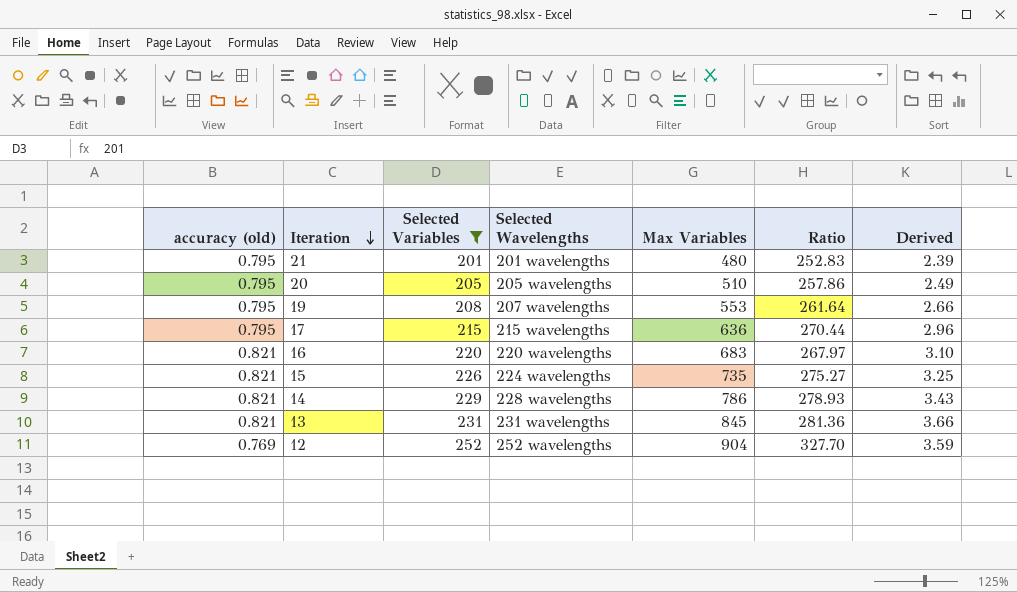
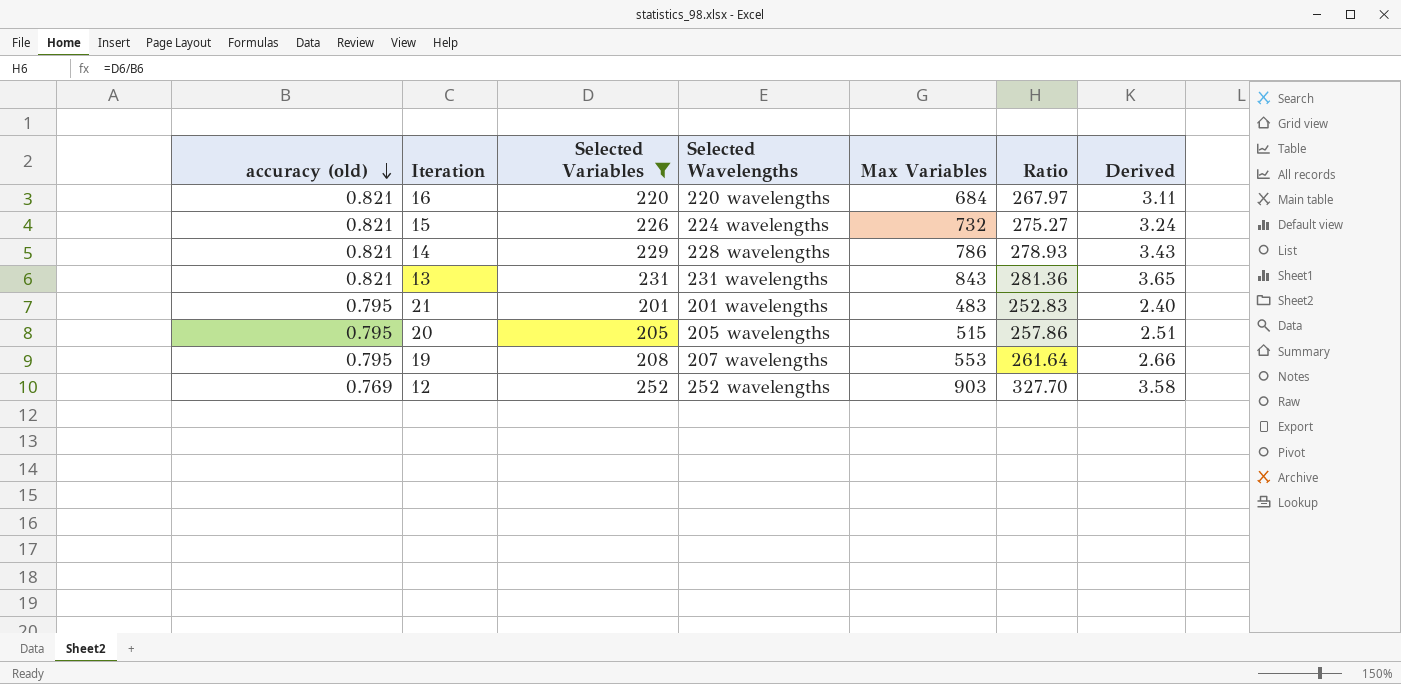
row order: Iteration descending -> accuracy (old) descending
row 17: 0.795 | 215 | 215 wavelengths | 636 | 270.44 | 2.96 -> none
16 | Max Variables: 683 -> 684
16 | Derived: 3.10 -> 3.11
15 | Max Variables: 735 -> 732
15 | Derived: 3.25 -> 3.24
13 | Max Variables: 845 -> 843
13 | Derived: 3.66 -> 3.65
21 | Max Variables: 480 -> 483
21 | Derived: 2.39 -> 2.40
20 | Max Variables: 510 -> 515
20 | Derived: 2.49 -> 2.51
12 | Max Variables: 904 -> 903
12 | Derived: 3.59 -> 3.58

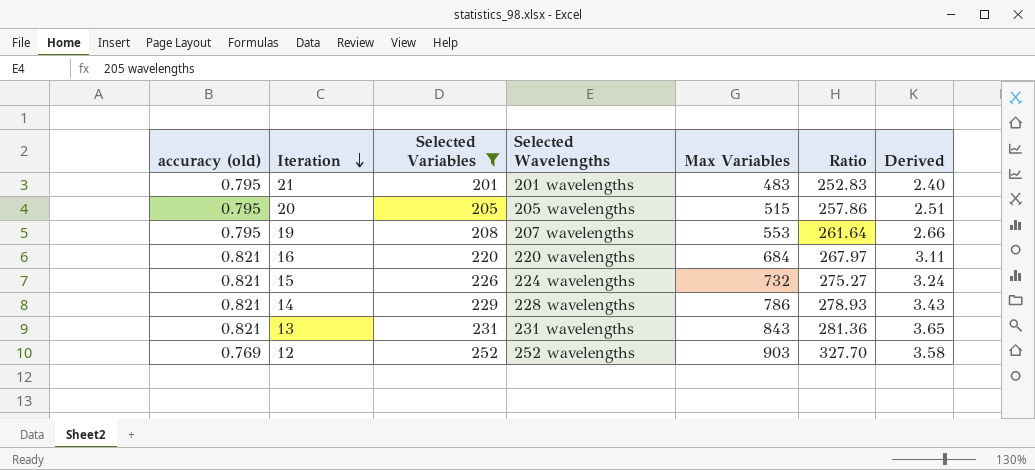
row order: accuracy (old) descending -> Iteration descending

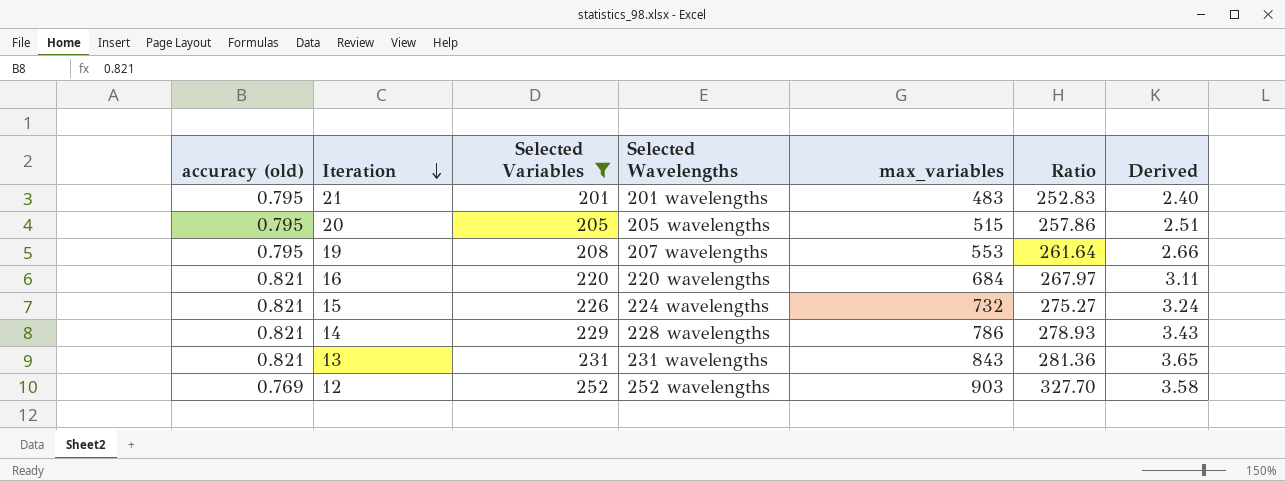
column name: Max Variables -> max_variables

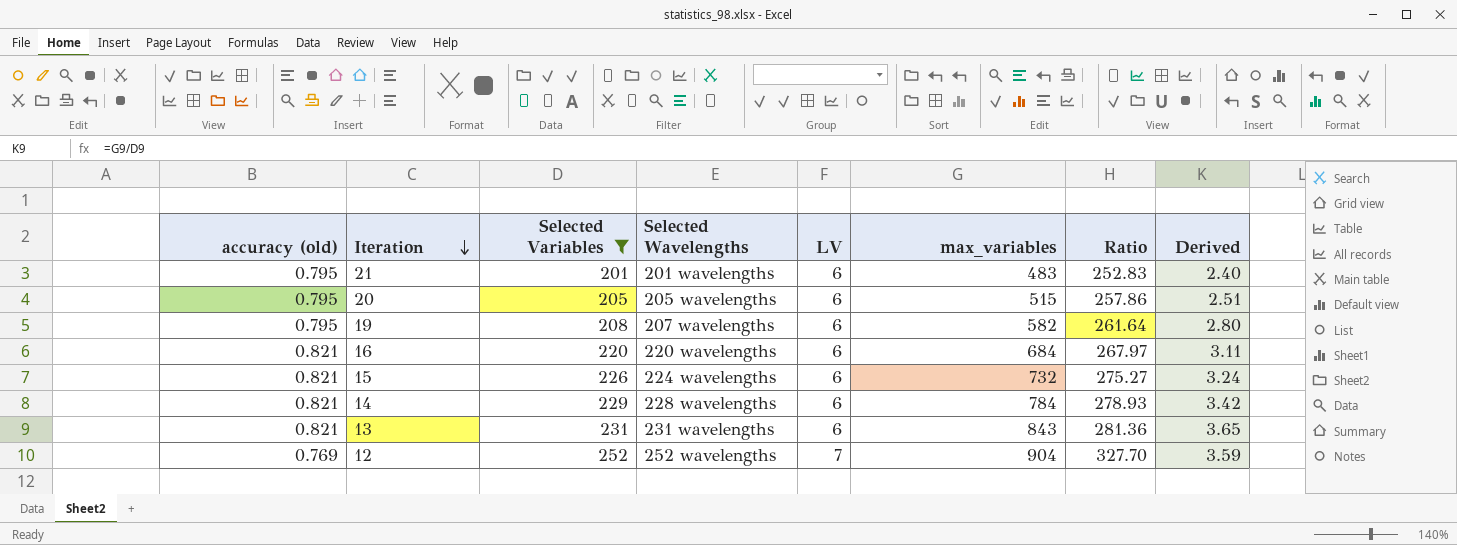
column LV | position: none -> 5
19 | max_variables: 553 -> 582
19 | Derived: 2.66 -> 2.80
14 | max_variables: 786 -> 784
14 | Derived: 3.43 -> 3.42
12 | max_variables: 903 -> 904
12 | Derived: 3.58 -> 3.59

